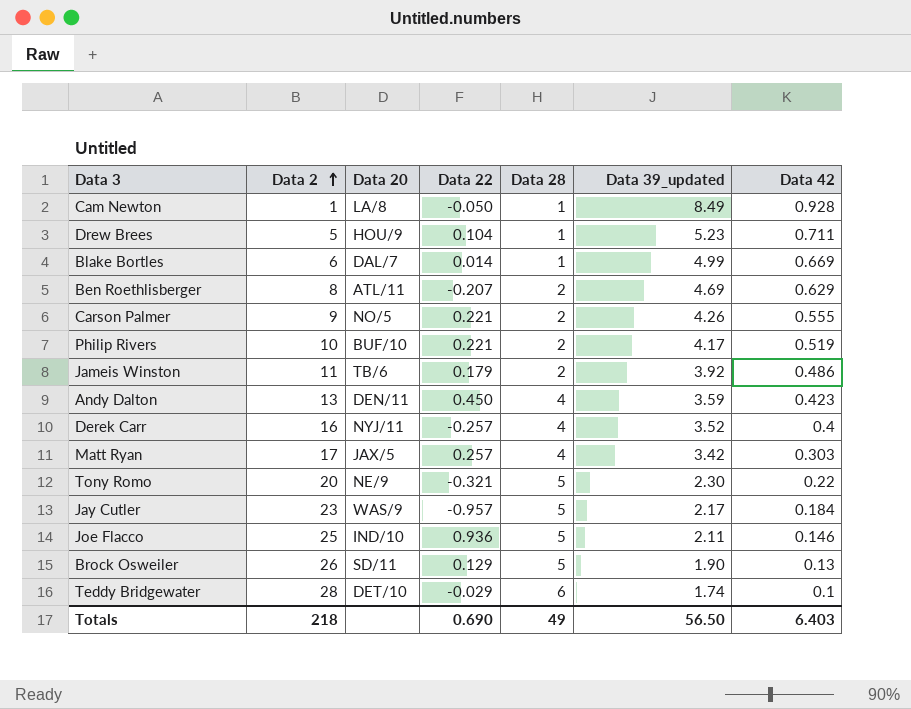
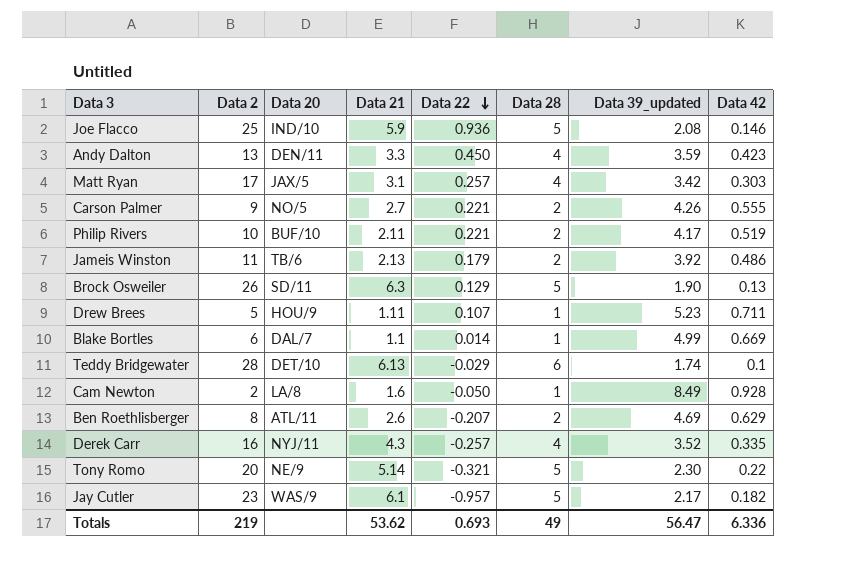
row order: Data 2 ascending -> Data 22 descending
column Data 21 | position: none -> 4
Joe Flacco | Data 39_updated: 2.11 -> 2.08
Drew Brees | Data 22: 0.104 -> 0.107
Cam Newton | Data 2: 1 -> 2
Derek Carr | Data 42: 0.4 -> 0.335
Jay Cutler | Data 42: 0.184 -> 0.182
Totals | Data 2: 218 -> 219
Totals | Data 22: 0.690 -> 0.693
Totals | Data 39_updated: 56.50 -> 56.47
Totals | Data 42: 6.403 -> 6.336

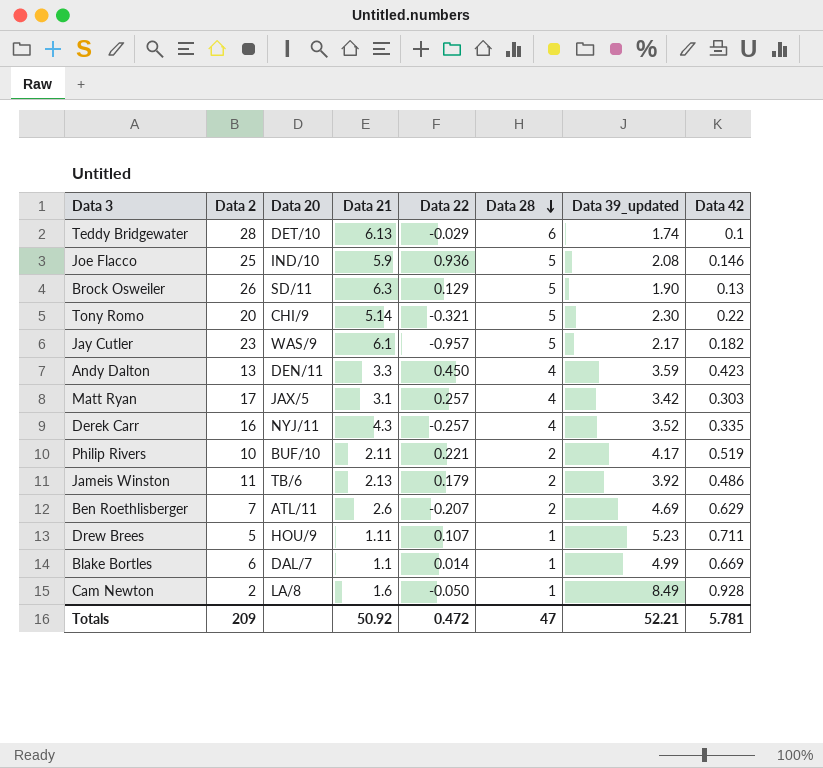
row order: Data 22 descending -> Data 28 descending
row Carson Palmer: 9 | NO/5 | 2.7 | 0.221 | 2 | 4.26 | 0.555 -> none
Tony Romo | Data 20: NE/9 -> CHI/9
Ben Roethlisberger | Data 2: 8 -> 7
Totals | Data 2: 219 -> 209
Totals | Data 21: 53.62 -> 50.92
Totals | Data 22: 0.693 -> 0.472
Totals | Data 28: 49 -> 47
Totals | Data 39_updated: 56.47 -> 52.21
Totals | Data 42: 6.336 -> 5.781

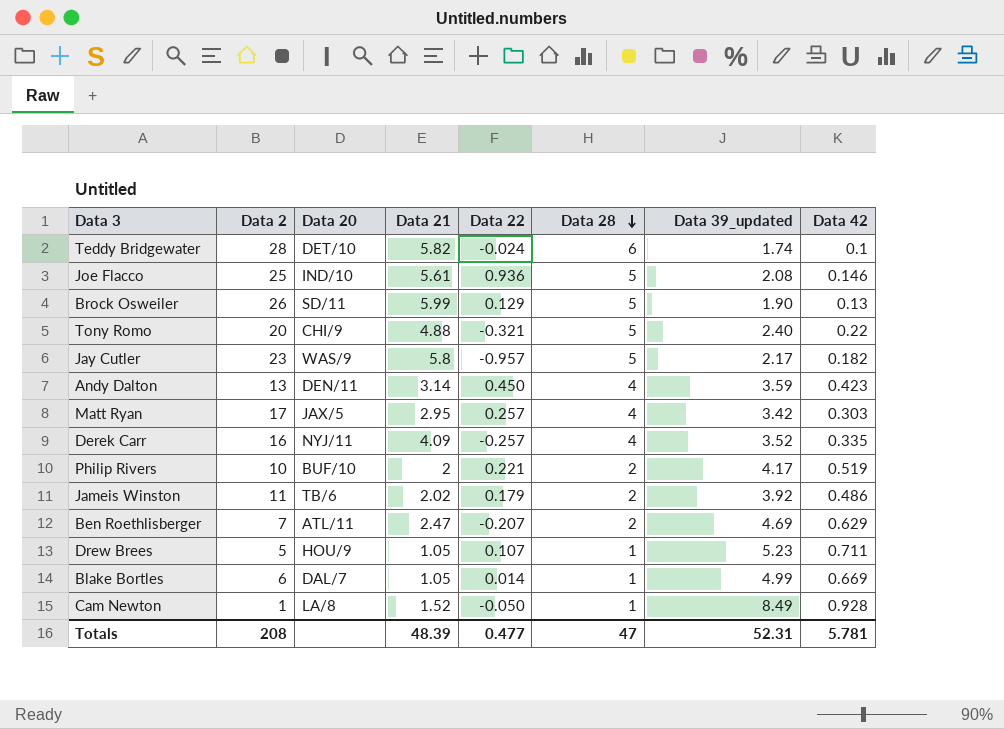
Teddy Bridgewater | Data 21: 6.13 -> 5.82
Teddy Bridgewater | Data 22: -0.029 -> -0.024
Joe Flacco | Data 21: 5.9 -> 5.61
Brock Osweiler | Data 21: 6.3 -> 5.99
Tony Romo | Data 21: 5.14 -> 4.88
Tony Romo | Data 39_updated: 2.30 -> 2.40
Jay Cutler | Data 21: 6.1 -> 5.8
Andy Dalton | Data 21: 3.3 -> 3.14
Matt Ryan | Data 21: 3.1 -> 2.95
Derek Carr | Data 21: 4.3 -> 4.09
Philip Rivers | Data 21: 2.11 -> 2
Jameis Winston | Data 21: 2.13 -> 2.02
Ben Roethlisberger | Data 21: 2.6 -> 2.47
Drew Brees | Data 21: 1.11 -> 1.05
Blake Bortles | Data 21: 1.1 -> 1.05
Cam Newton | Data 2: 2 -> 1
Cam Newton | Data 21: 1.6 -> 1.52
Totals | Data 2: 209 -> 208
Totals | Data 21: 50.92 -> 48.39
Totals | Data 22: 0.472 -> 0.477
Totals | Data 39_updated: 52.21 -> 52.31

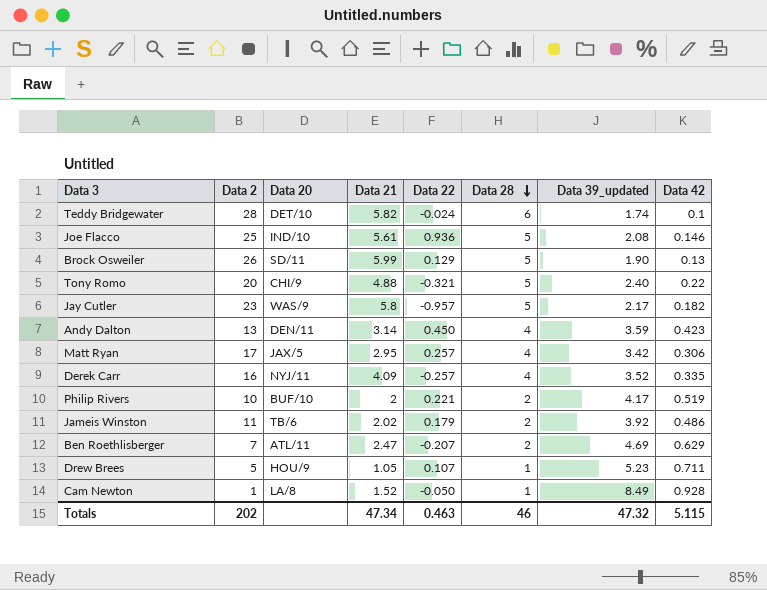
row Blake Bortles: 6 | DAL/7 | 1.05 | 0.014 | 1 | 4.99 | 0.669 -> none
Matt Ryan | Data 42: 0.303 -> 0.306
Totals | Data 2: 208 -> 202
Totals | Data 21: 48.39 -> 47.34
Totals | Data 22: 0.477 -> 0.463
Totals | Data 28: 47 -> 46
Totals | Data 39_updated: 52.31 -> 47.32
Totals | Data 42: 5.781 -> 5.115

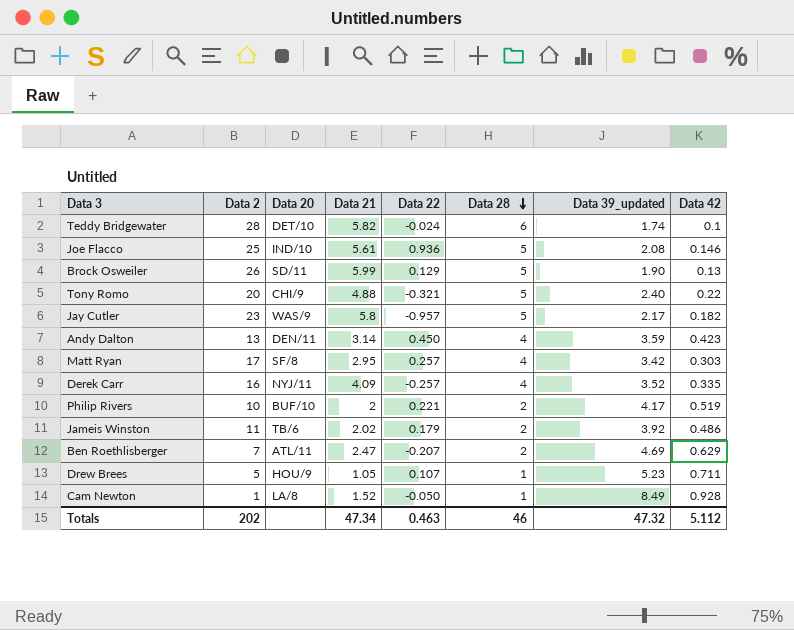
Matt Ryan | Data 20: JAX/5 -> SF/8
Matt Ryan | Data 42: 0.306 -> 0.303
Totals | Data 42: 5.115 -> 5.112

